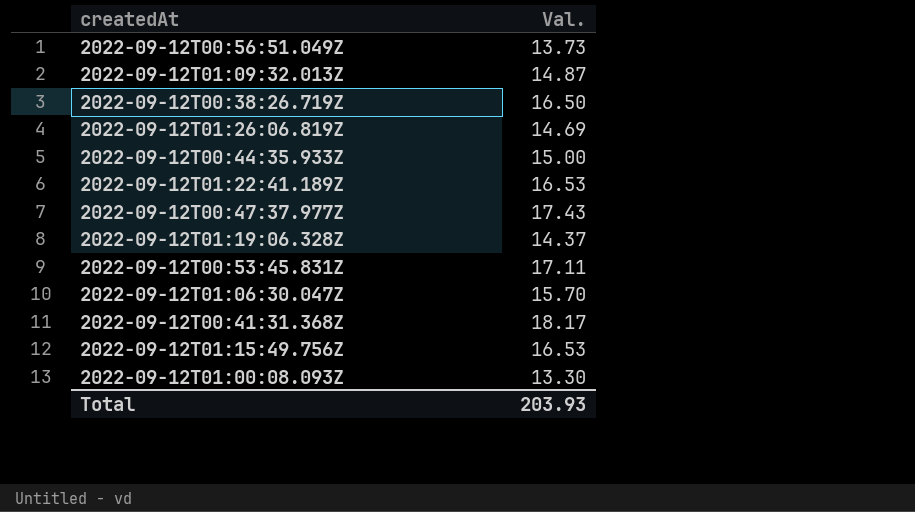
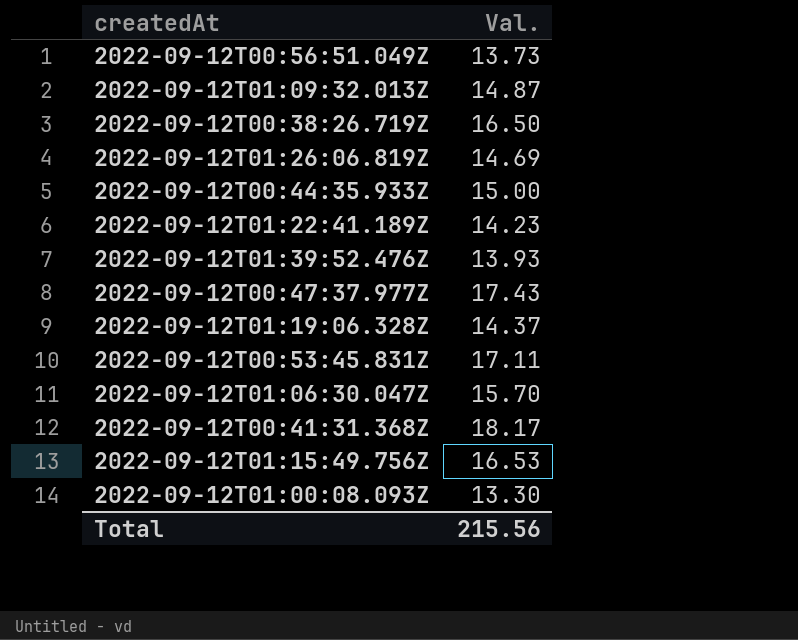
2022-09-12T01:22:41.189Z | Val.: 16.53 -> 14.23
row 2022-09-12T01:39:52.476Z: none -> 13.93
Total | Val.: 203.93 -> 215.56

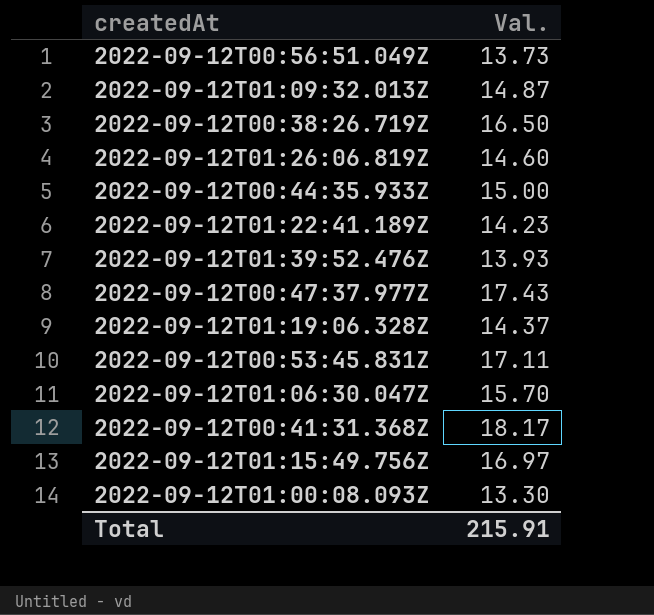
2022-09-12T01:26:06.819Z | Val.: 14.69 -> 14.60
2022-09-12T01:15:49.756Z | Val.: 16.53 -> 16.97
Total | Val.: 215.56 -> 215.91

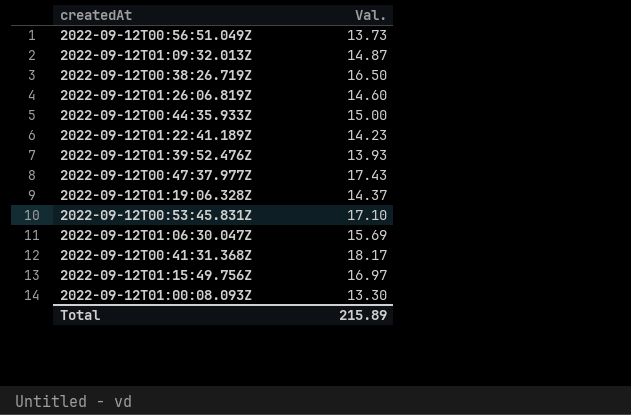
2022-09-12T00:53:45.831Z | Val.: 17.11 -> 17.10
2022-09-12T01:06:30.047Z | Val.: 15.70 -> 15.69
Total | Val.: 215.91 -> 215.89

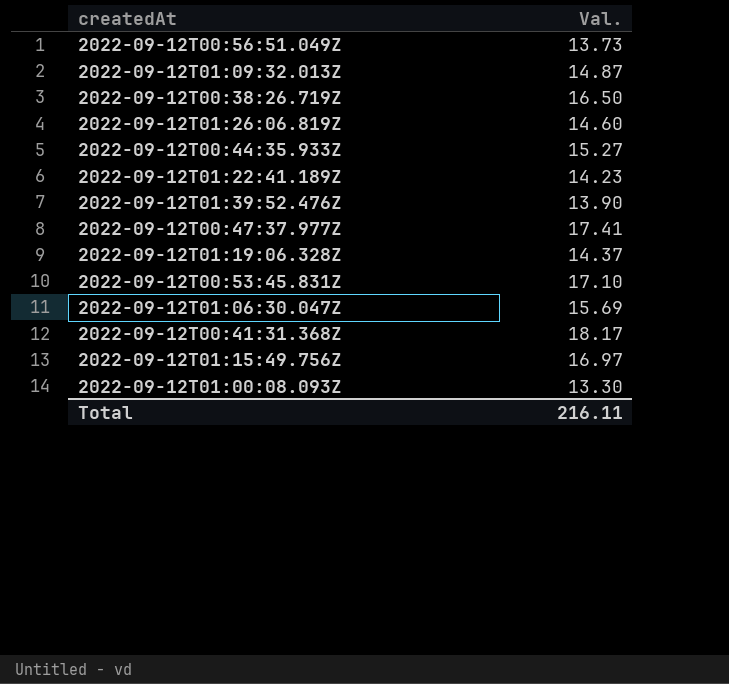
2022-09-12T00:44:35.933Z | Val.: 15.00 -> 15.27
2022-09-12T01:39:52.476Z | Val.: 13.93 -> 13.90
2022-09-12T00:47:37.977Z | Val.: 17.43 -> 17.41
Total | Val.: 215.89 -> 216.11

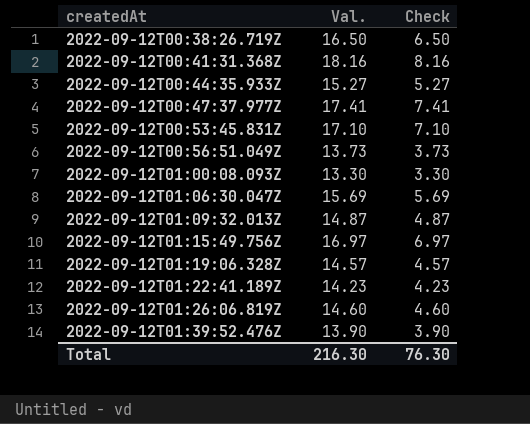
row order: none -> createdAt ascending
column Check | formula: none -> [Val.] - 10
2022-09-12T00:41:31.368Z | Val.: 18.17 -> 18.16
2022-09-12T01:19:06.328Z | Val.: 14.37 -> 14.57
Total | Val.: 216.11 -> 216.30

